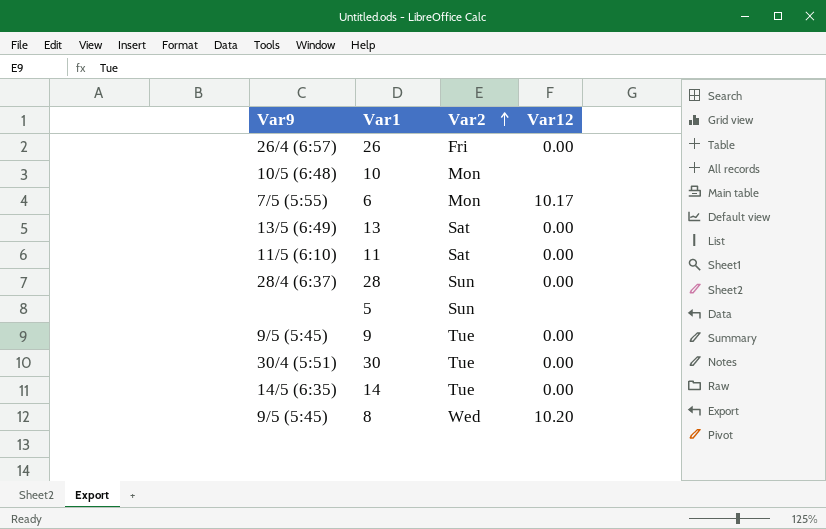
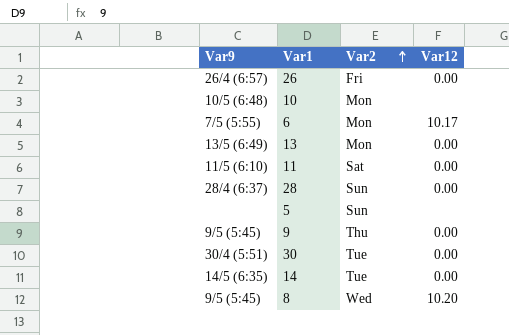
13 | Var2: Sat -> Mon
9 | Var2: Tue -> Thu

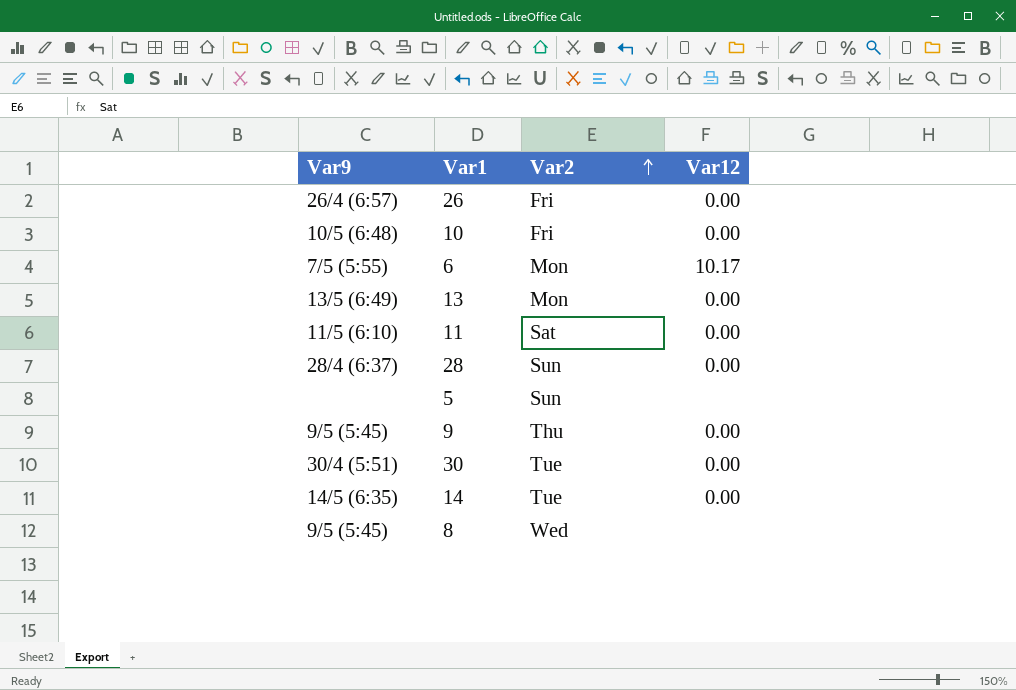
10 | Var2: Mon -> Fri
10 | Var12: none -> 0.00
8 | Var12: 10.20 -> none

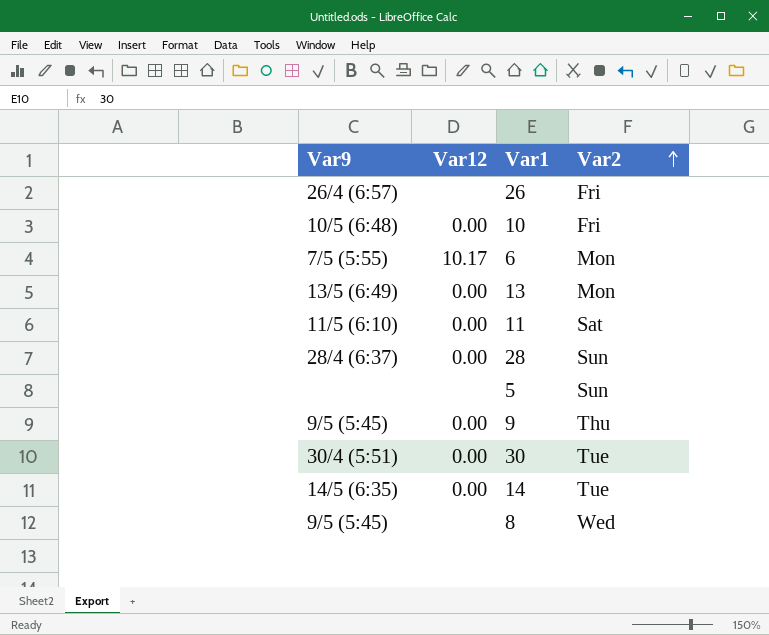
column Var12 | position: 4 -> 2
26 | Var12: 0.00 -> none

